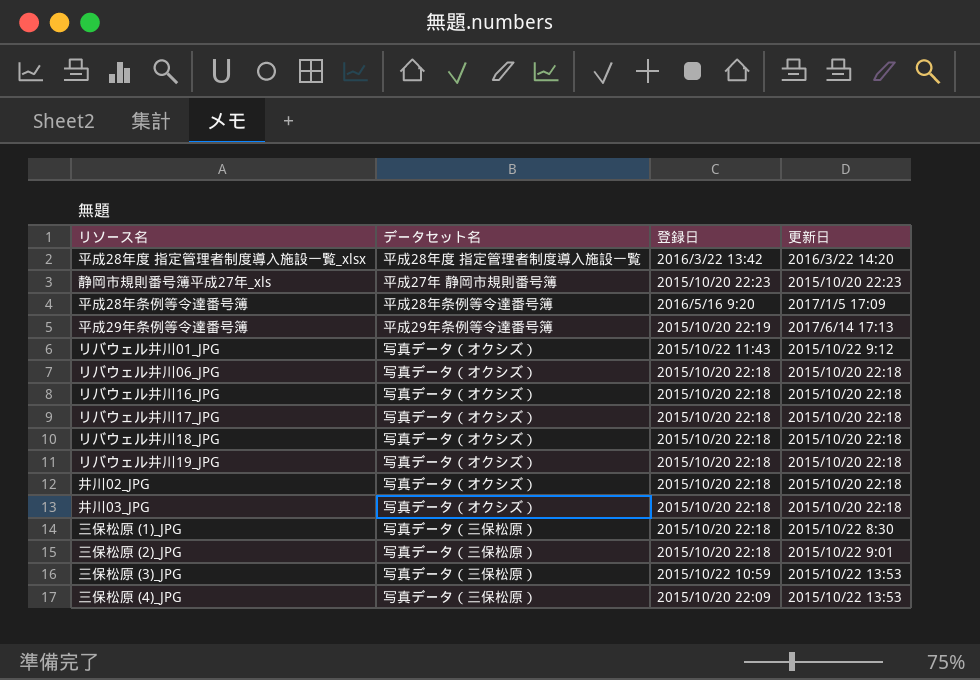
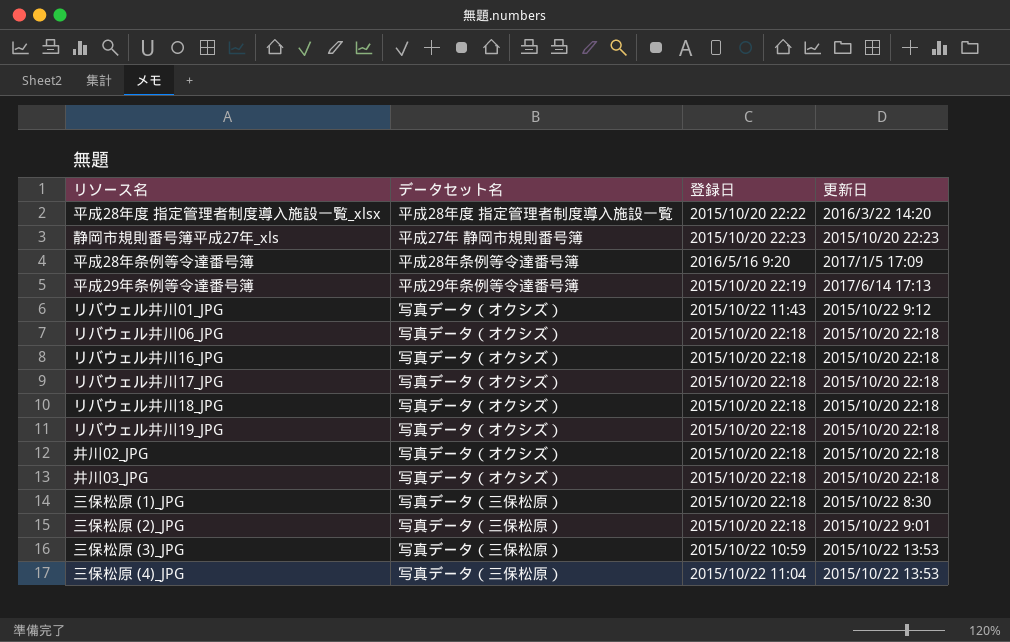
平成28年度 指定管理者制度導入施設一覧_xlsx | 登録日: 2016/3/22 13:42 -> 2015/10/20 22:22
三保松原 (4)_JPG | 登録日: 2015/10/20 22:09 -> 2015/10/22 11:04

